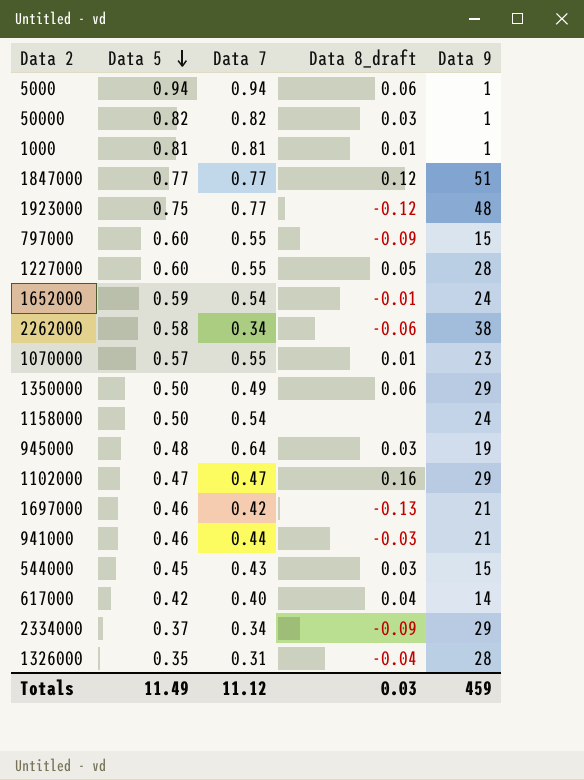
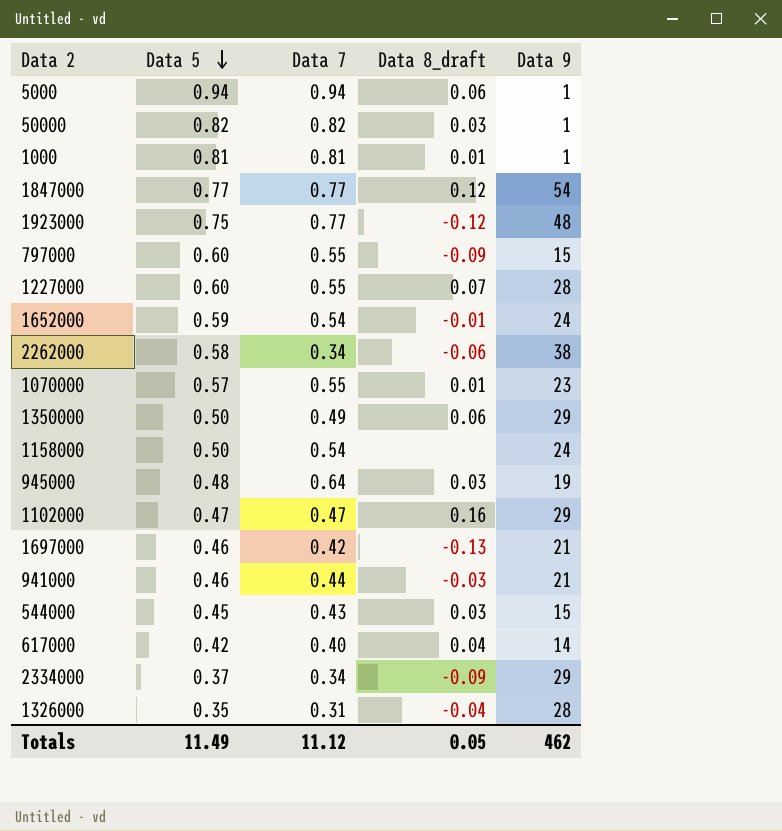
1847000 | Data 9: 51 -> 54
1227000 | Data 8_draft: 0.05 -> 0.07
Totals | Data 8_draft: 0.03 -> 0.05
Totals | Data 9: 459 -> 462

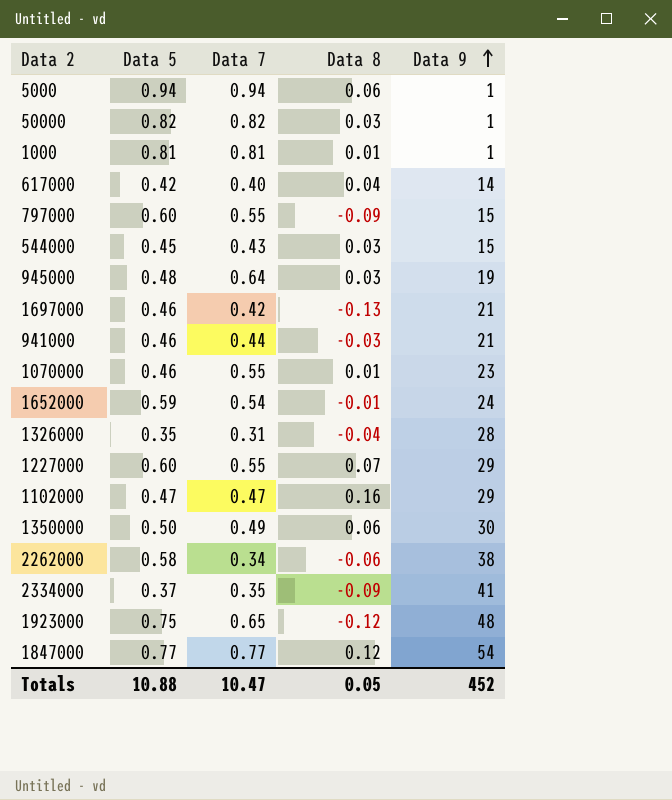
row order: Data 5 descending -> Data 9 ascending
column name: Data 8_draft -> Data 8
row 1158000: 0.50 | 0.54 | none | 24 -> none
1070000 | Data 5: 0.57 -> 0.46
1227000 | Data 9: 28 -> 29
1350000 | Data 9: 29 -> 30
2334000 | Data 7: 0.34 -> 0.35
2334000 | Data 9: 29 -> 41
1923000 | Data 7: 0.77 -> 0.65
Totals | Data 5: 11.49 -> 10.88
Totals | Data 7: 11.12 -> 10.47
Totals | Data 9: 462 -> 452

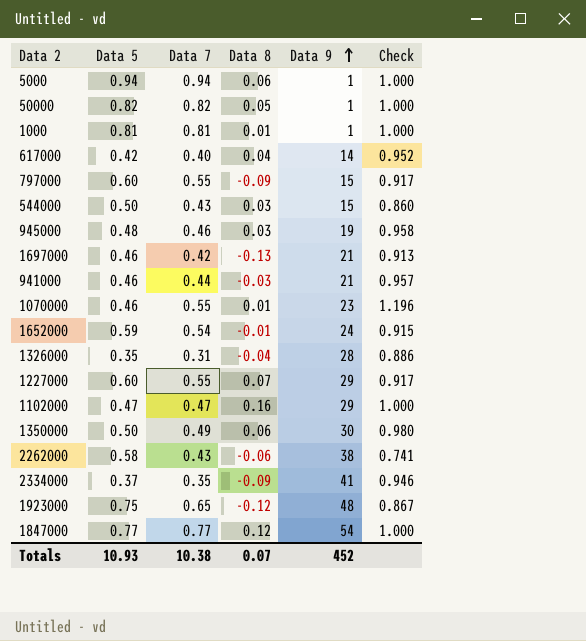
column Check | formula: none -> [Data 7] / [Data 5]
50000 | Data 8: 0.03 -> 0.05
544000 | Data 5: 0.45 -> 0.50
945000 | Data 7: 0.64 -> 0.46
2262000 | Data 7: 0.34 -> 0.43
Totals | Data 5: 10.88 -> 10.93
Totals | Data 7: 10.47 -> 10.38
Totals | Data 8: 0.05 -> 0.07

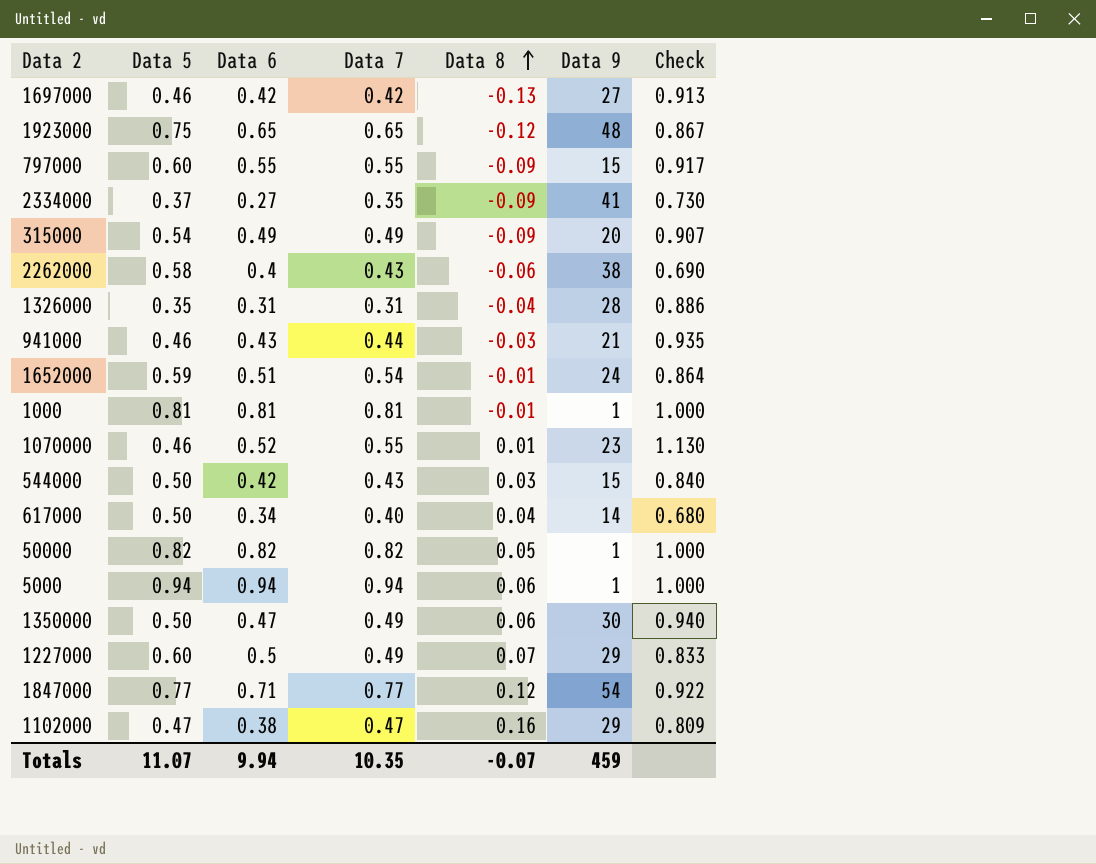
row order: Data 9 ascending -> Data 8 ascending
column Data 6 | position: none -> 3
column Check | formula: [Data 7] / [Data 5] -> [Data 6] / [Data 5]
row 945000: 0.48 | 0.46 | 0.03 | 19 | 0.958 -> none
1697000 | Data 9: 21 -> 27
row 315000: none -> 0.54 | 0.49 | 0.49 | -0.09 | 20 | 0.907
1000 | Data 8: 0.01 -> -0.01
617000 | Data 5: 0.42 -> 0.50
1227000 | Data 7: 0.55 -> 0.49
Totals | Data 5: 10.93 -> 11.07
Totals | Data 7: 10.38 -> 10.35
Totals | Data 8: 0.07 -> -0.07
Totals | Data 9: 452 -> 459

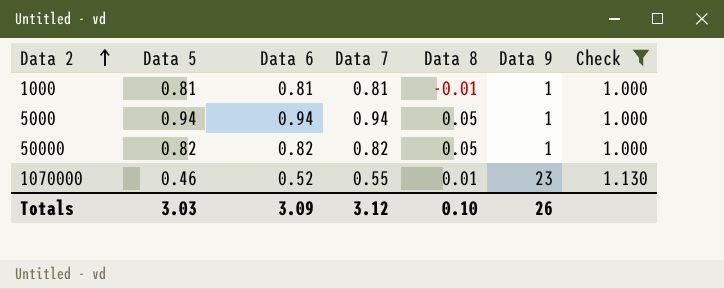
filter: none -> Check >= 1.000
row order: Data 8 ascending -> Data 2 ascending
5000 | Data 8: 0.06 -> 0.05
Totals | Data 5: 11.07 -> 3.03
Totals | Data 6: 9.94 -> 3.09
Totals | Data 7: 10.35 -> 3.12
Totals | Data 8: -0.07 -> 0.10
Totals | Data 9: 459 -> 26

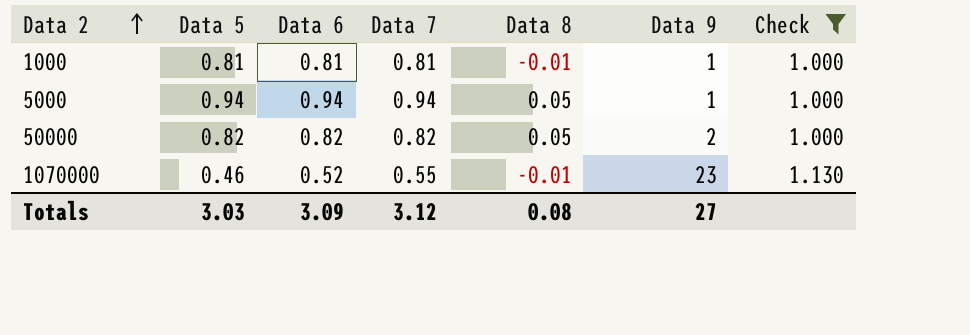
50000 | Data 9: 1 -> 2
1070000 | Data 8: 0.01 -> -0.01
Totals | Data 8: 0.10 -> 0.08
Totals | Data 9: 26 -> 27

